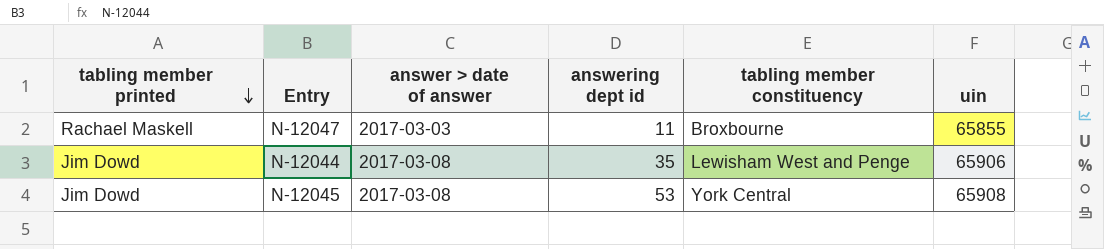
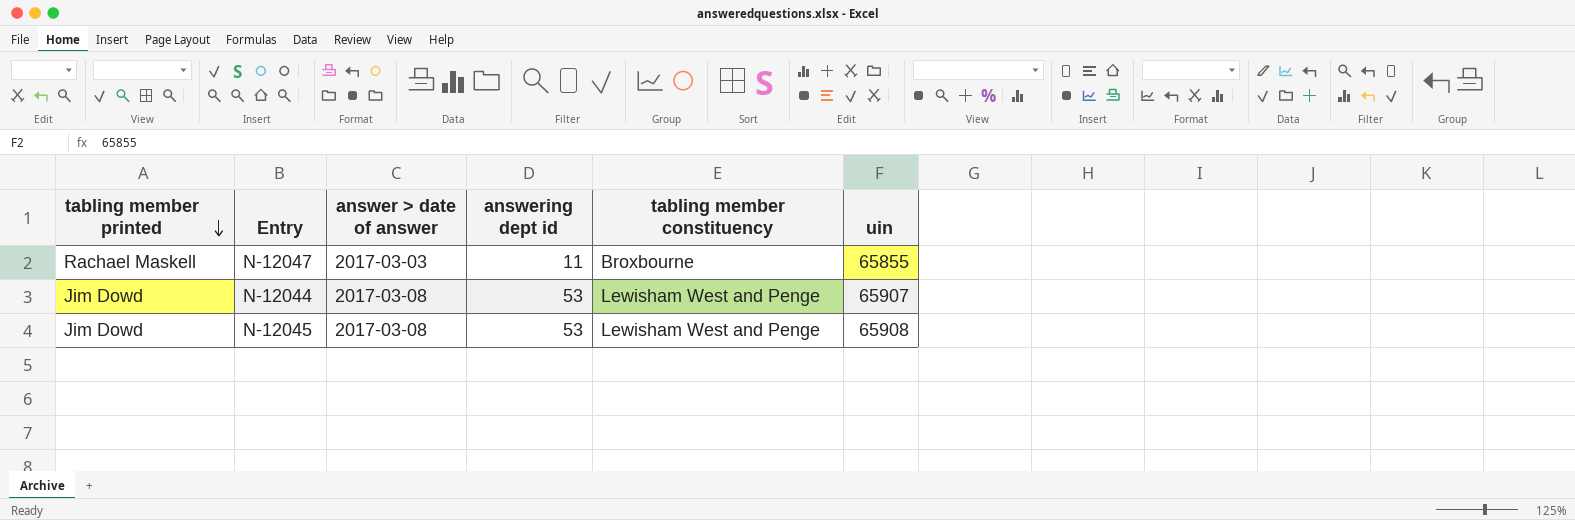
N-12044 | answering dept id: 35 -> 53
N-12044 | uin: 65906 -> 65907
N-12045 | tabling member constituency: York Central -> Lewisham West and Penge

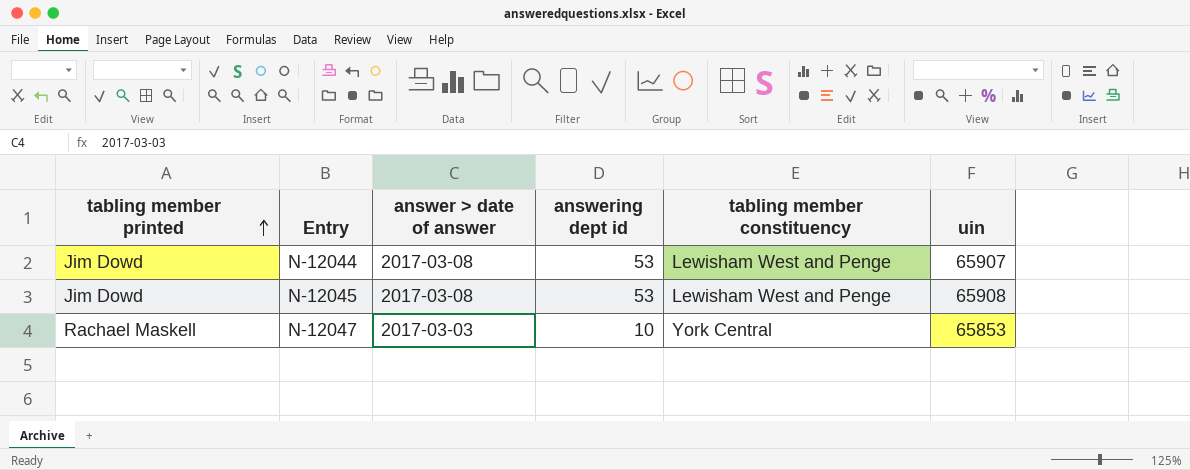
row order: tabling member printed descending -> tabling member printed ascending
N-12047 | answering dept id: 11 -> 10
N-12047 | tabling member constituency: Broxbourne -> York Central
N-12047 | uin: 65855 -> 65853

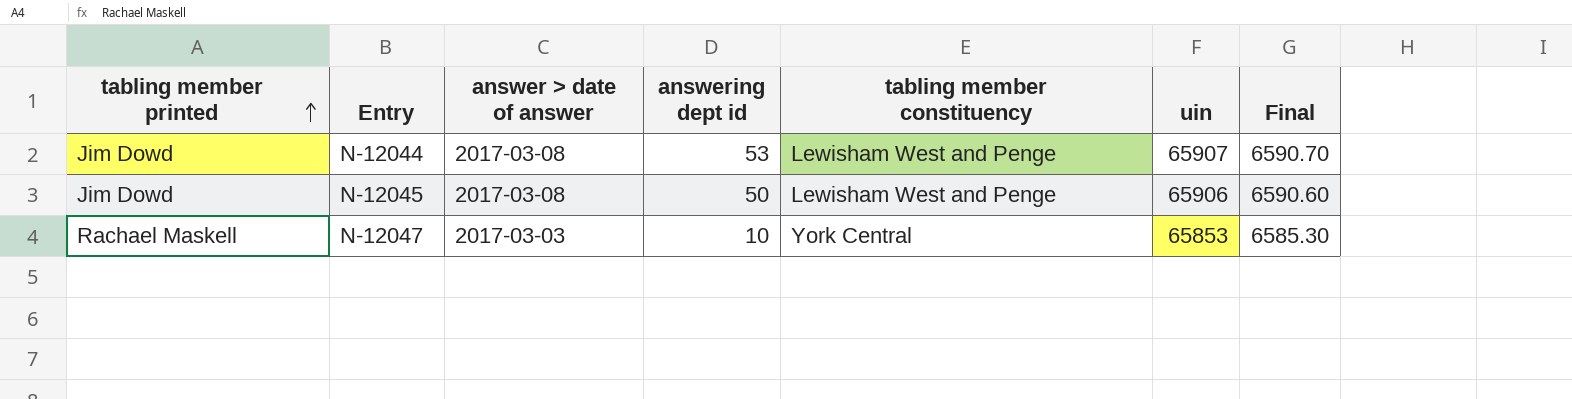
column Final | formula: none -> [uin] * 0.1
N-12045 | answering dept id: 53 -> 50
N-12045 | uin: 65908 -> 65906

